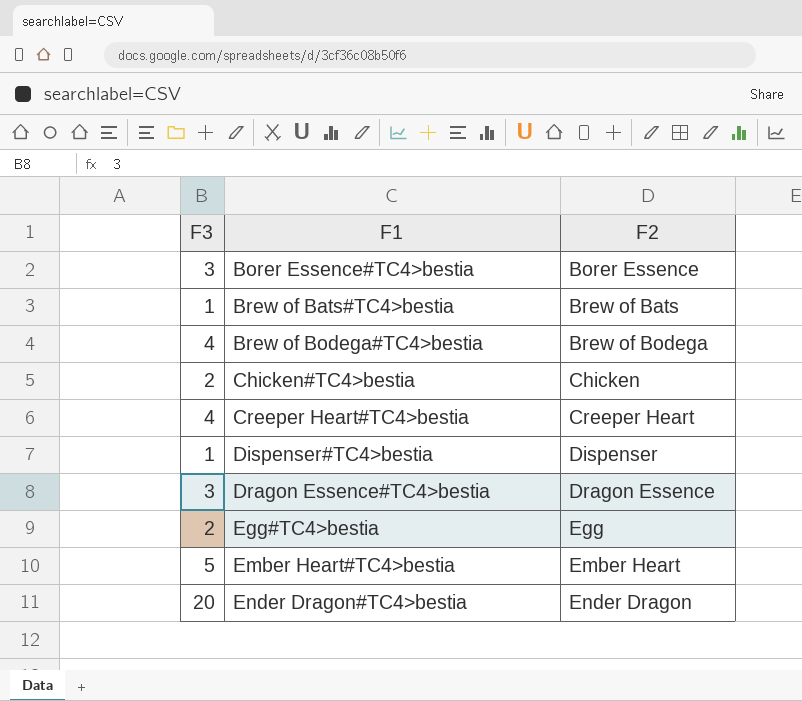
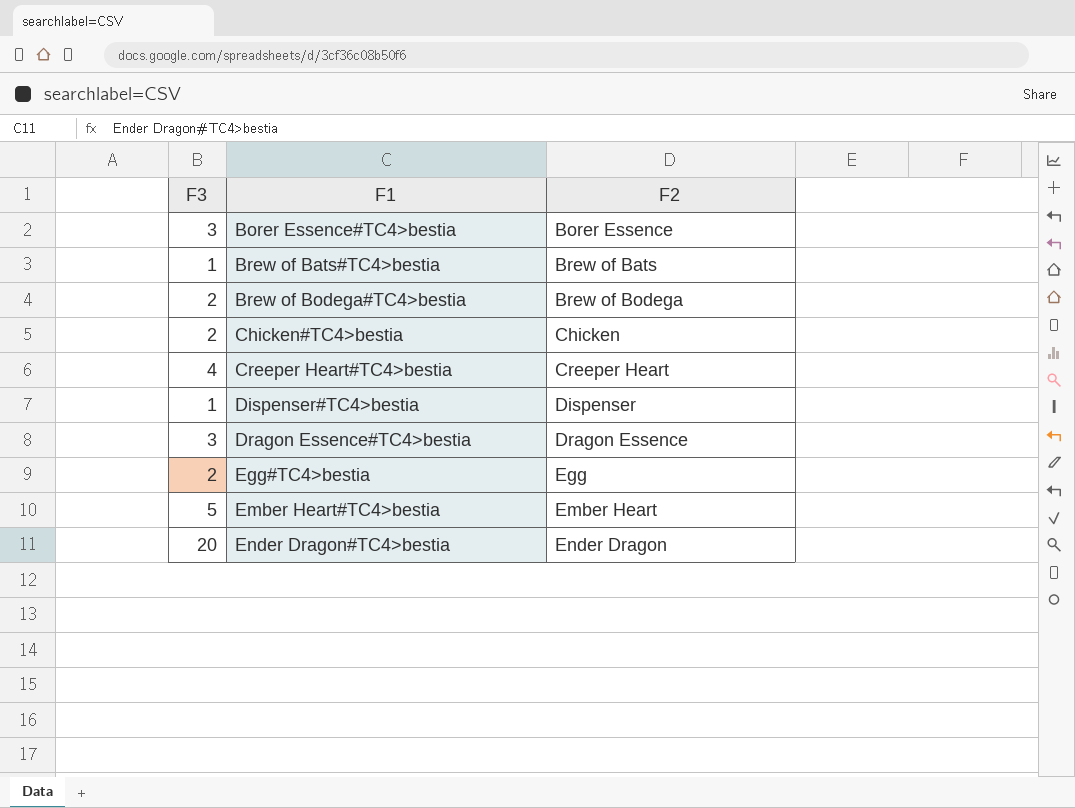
Brew of Bodega#TC4>bestia | F3: 4 -> 2

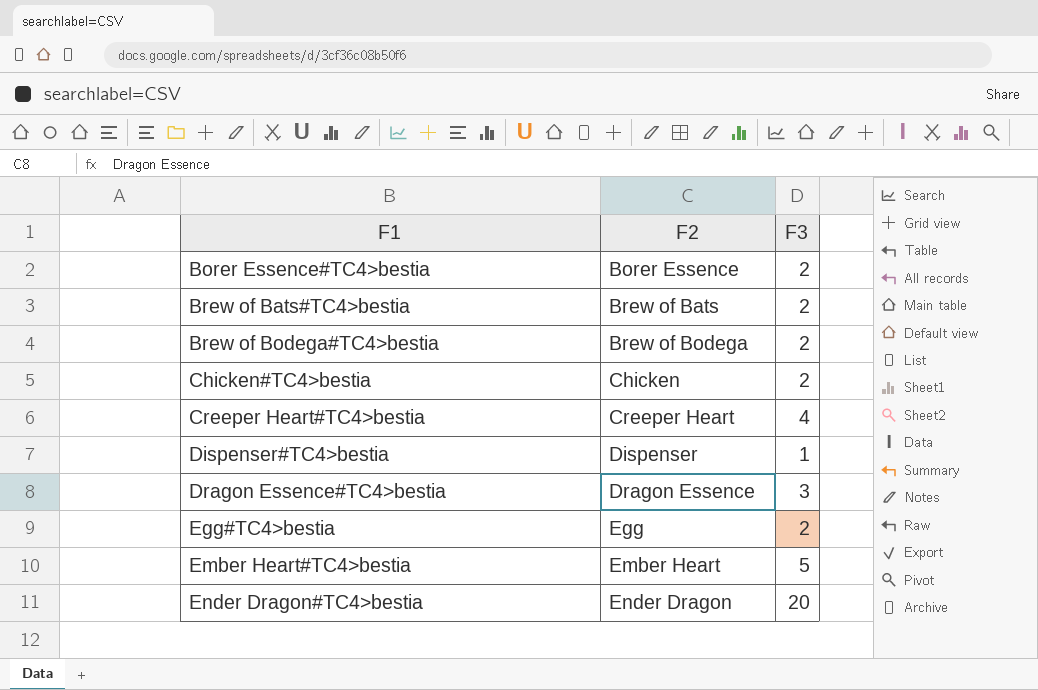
column F3 | position: 1 -> 3
Borer Essence#TC4>bestia | F3: 3 -> 2
Brew of Bats#TC4>bestia | F3: 1 -> 2

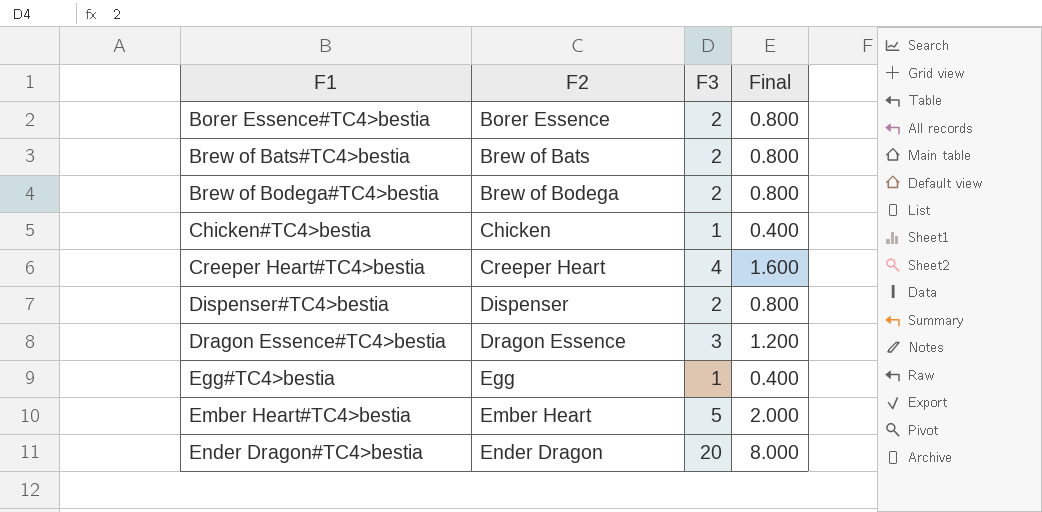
column Final | formula: none -> [F3] * 0.4
Chicken#TC4>bestia | F3: 2 -> 1
Dispenser#TC4>bestia | F3: 1 -> 2
Egg#TC4>bestia | F3: 2 -> 1

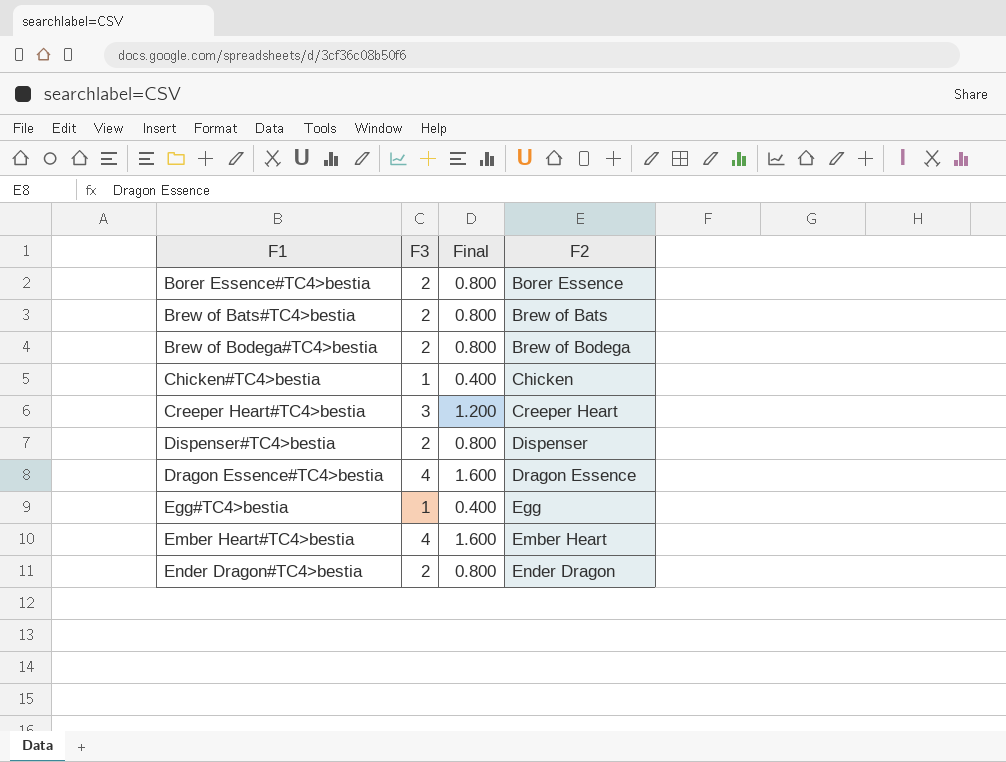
column F2 | position: 2 -> 4
Creeper Heart#TC4>bestia | F3: 4 -> 3
Creeper Heart#TC4>bestia | Final: 1.600 -> 1.200
Dragon Essence#TC4>bestia | F3: 3 -> 4
Dragon Essence#TC4>bestia | Final: 1.200 -> 1.600
Ember Heart#TC4>bestia | F3: 5 -> 4
Ember Heart#TC4>bestia | Final: 2.000 -> 1.600
Ender Dragon#TC4>bestia | F3: 20 -> 2
Ender Dragon#TC4>bestia | Final: 8.000 -> 0.800

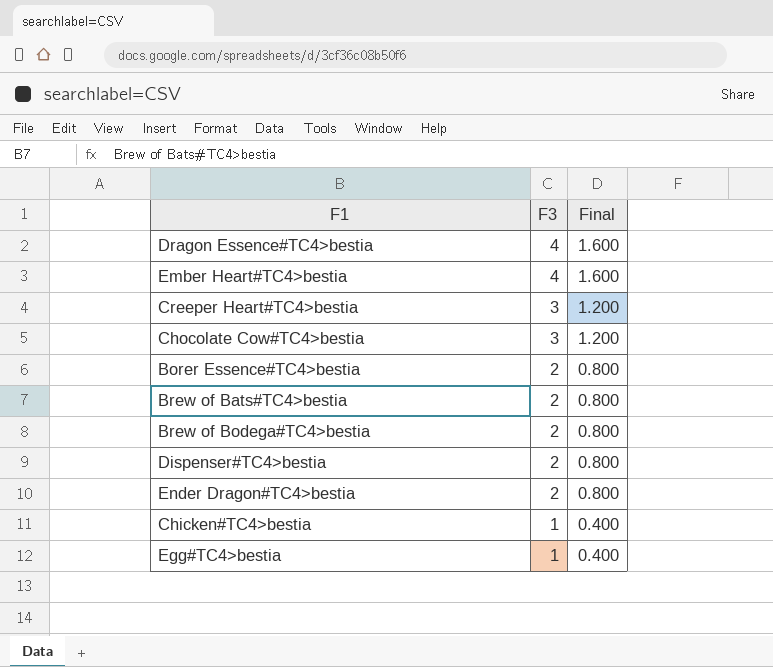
row order: F1 ascending -> F3 descending
column F2 | position: 4 -> none
row Chocolate Cow#TC4>bestia: none -> 3 | 1.200

